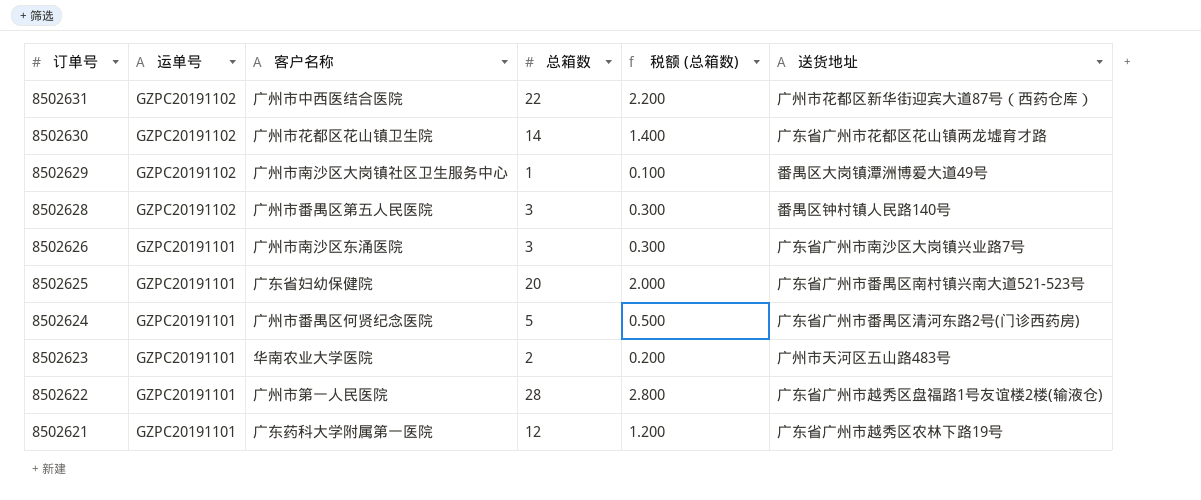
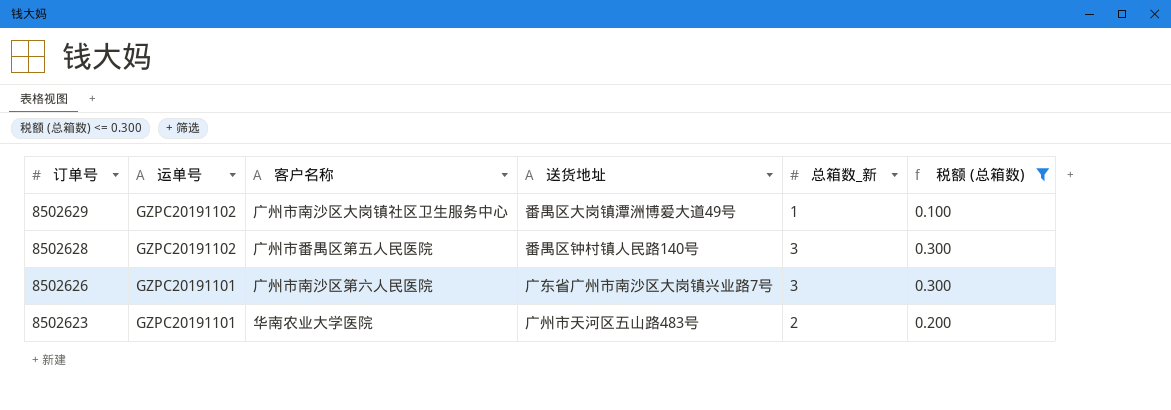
filter: none -> 税额 (总箱数) <= 0.300
column 送货地址 | position: 6 -> 4
column name: 总箱数 -> 总箱数_新
8502626 | 客户名称: 广州市南沙区东涌医院 -> 广州市南沙区第六人民医院

